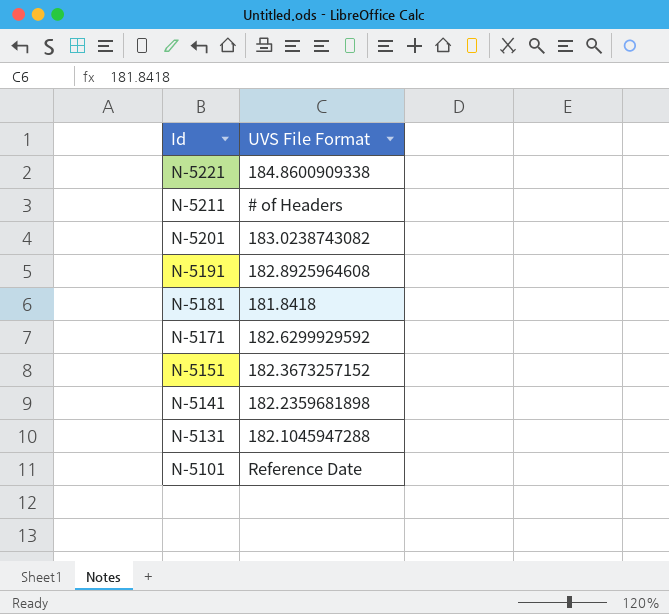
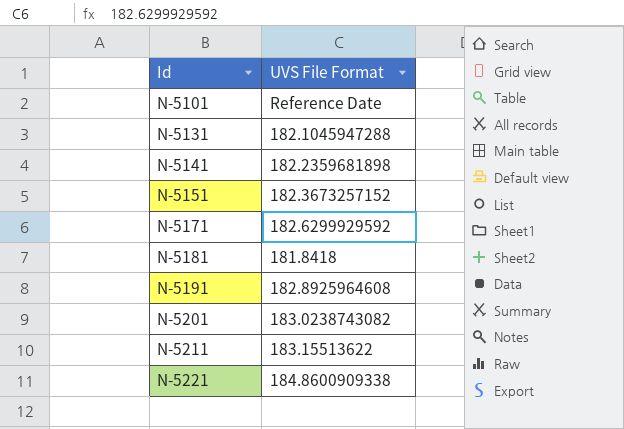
row order: Id descending -> Id ascending
N-5211 | UVS File Format: # of Headers -> 183.15513622

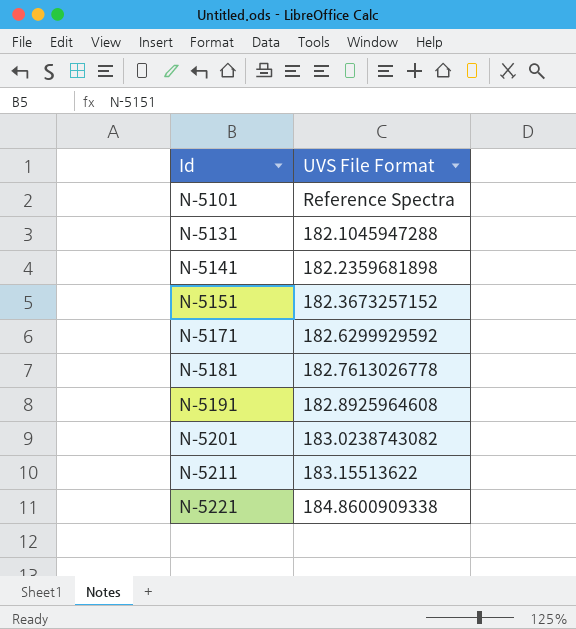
N-5101 | UVS File Format: Reference Date -> Reference Spectra
N-5181 | UVS File Format: 181.8418 -> 182.7613026778

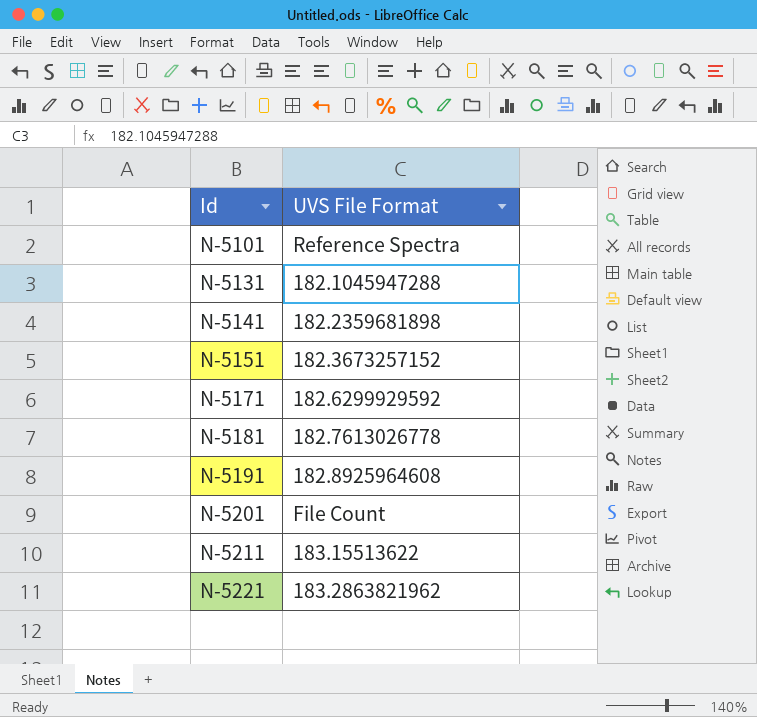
N-5201 | UVS File Format: 183.0238743082 -> File Count
N-5221 | UVS File Format: 184.8600909338 -> 183.2863821962

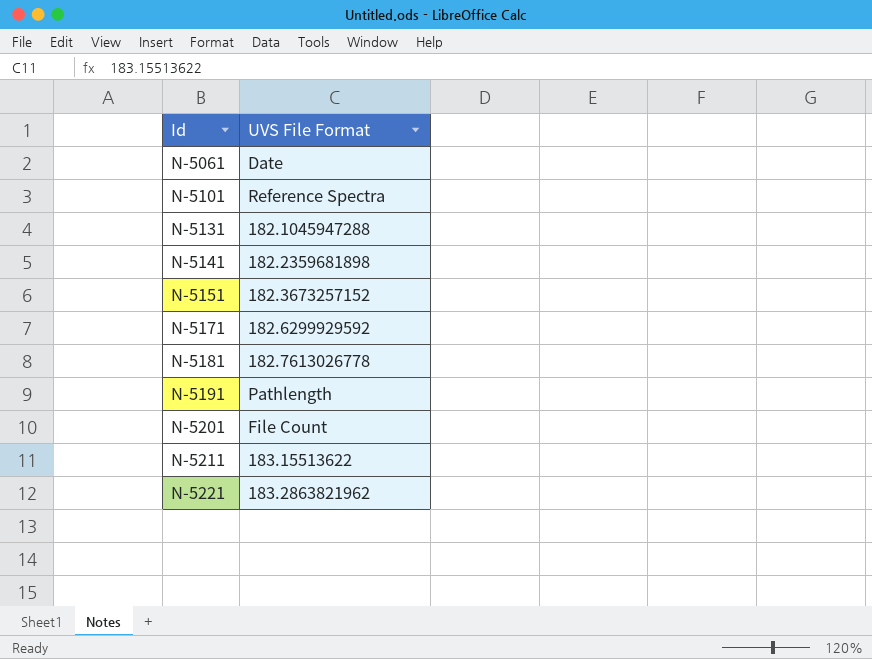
row N-5061: none -> Date
N-5191 | UVS File Format: 182.8925964608 -> Pathlength

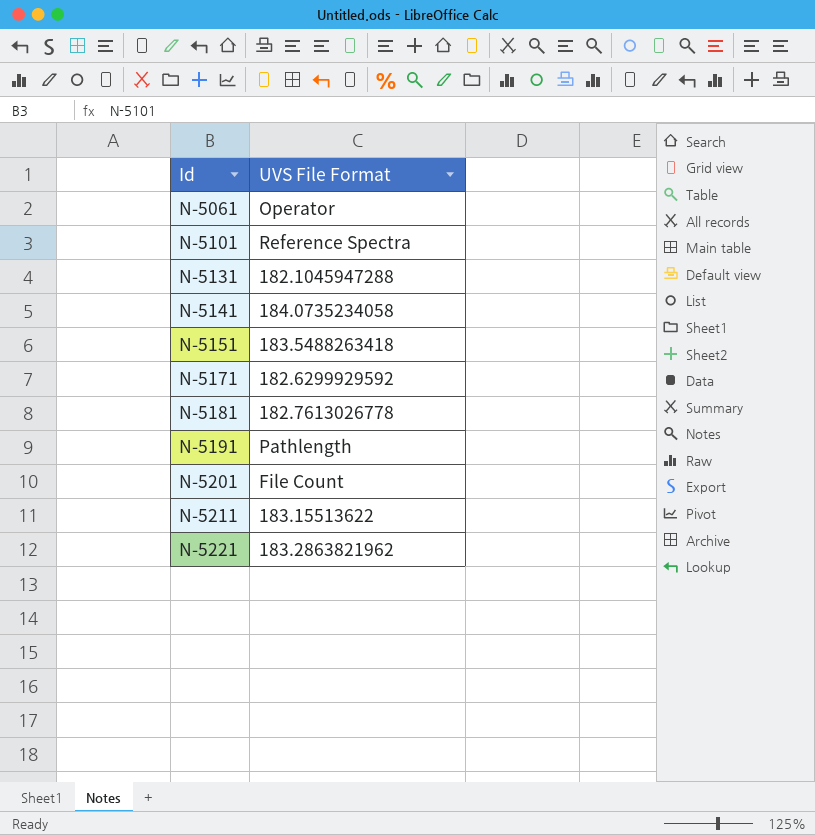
N-5061 | UVS File Format: Date -> Operator
N-5141 | UVS File Format: 182.2359681898 -> 184.0735234058
N-5151 | UVS File Format: 182.3673257152 -> 183.5488263418

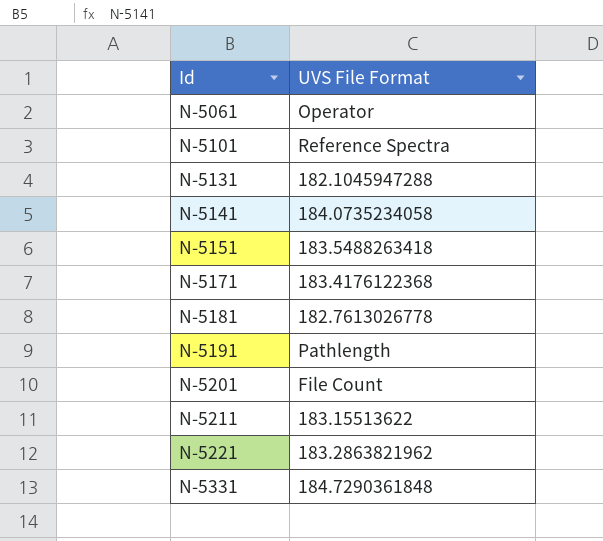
N-5171 | UVS File Format: 182.6299929592 -> 183.4176122368
row N-5331: none -> 184.7290361848

